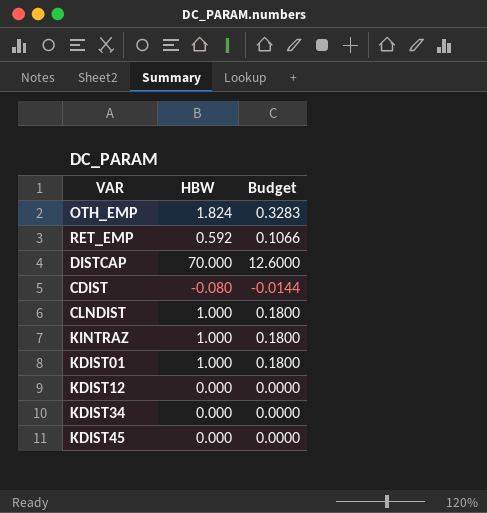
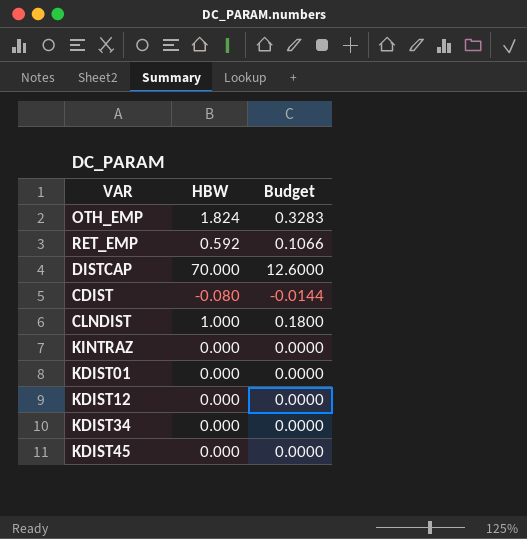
KINTRAZ | HBW: 1.000 -> 0.000
KINTRAZ | Budget: 0.1800 -> 0.0000
KDIST01 | HBW: 1.000 -> 0.000
KDIST01 | Budget: 0.1800 -> 0.0000

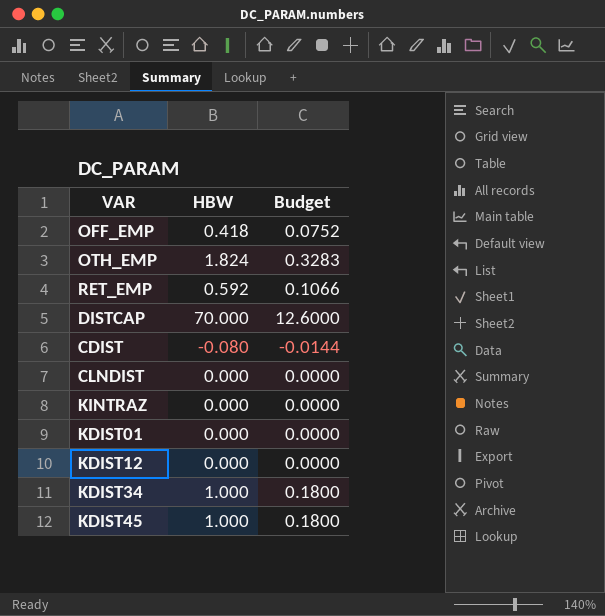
row OFF_EMP: none -> 0.418 | 0.0752
CLNDIST | HBW: 1.000 -> 0.000
CLNDIST | Budget: 0.1800 -> 0.0000
KDIST34 | HBW: 0.000 -> 1.000
KDIST34 | Budget: 0.0000 -> 0.1800
KDIST45 | HBW: 0.000 -> 1.000
KDIST45 | Budget: 0.0000 -> 0.1800

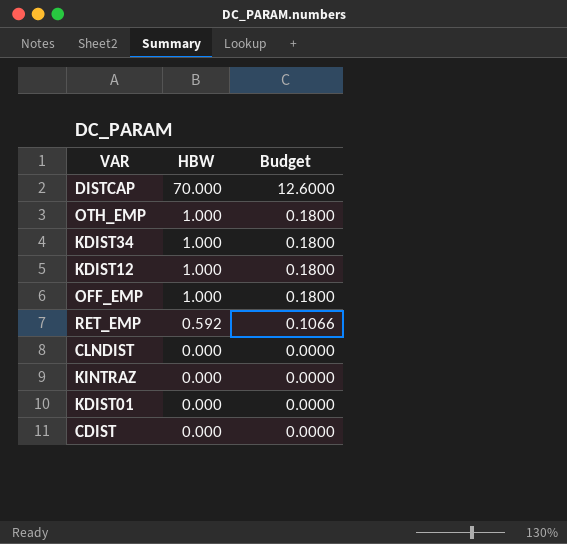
row order: none -> HBW descending
row KDIST45: 1.000 | 0.1800 -> none
OTH_EMP | HBW: 1.824 -> 1.000
OTH_EMP | Budget: 0.3283 -> 0.1800
KDIST12 | HBW: 0.000 -> 1.000
KDIST12 | Budget: 0.0000 -> 0.1800
OFF_EMP | HBW: 0.418 -> 1.000
OFF_EMP | Budget: 0.0752 -> 0.1800
CDIST | HBW: -0.080 -> 0.000
CDIST | Budget: -0.0144 -> 0.0000

